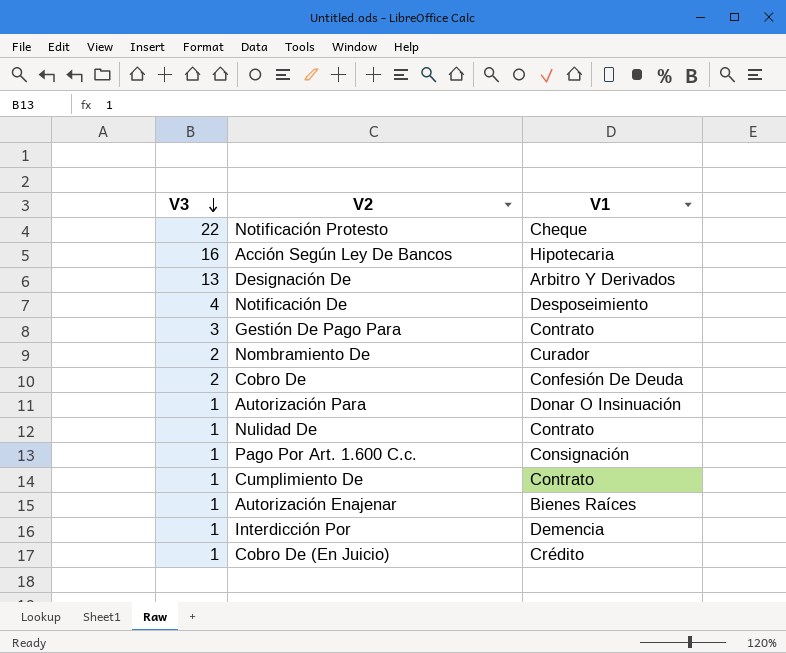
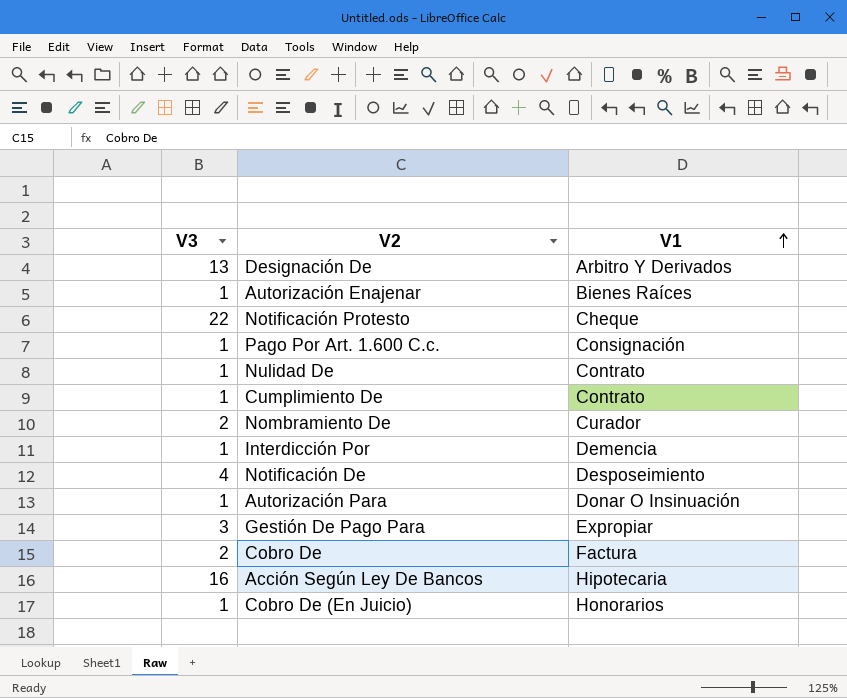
row order: V3 descending -> V1 ascending
Gestión De Pago Para | V1: Contrato -> Expropiar
Cobro De | V1: Confesión De Deuda -> Factura
Cobro De (En Juicio) | V1: Crédito -> Honorarios

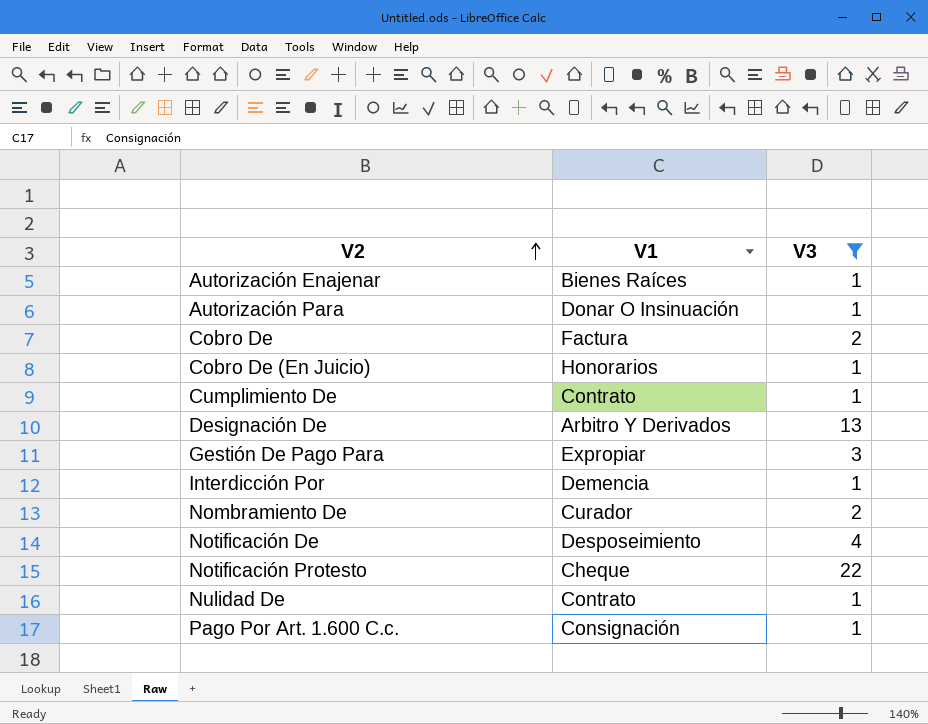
filter: none -> V3 != 16
row order: V1 ascending -> V2 ascending
column V3 | position: 1 -> 3

